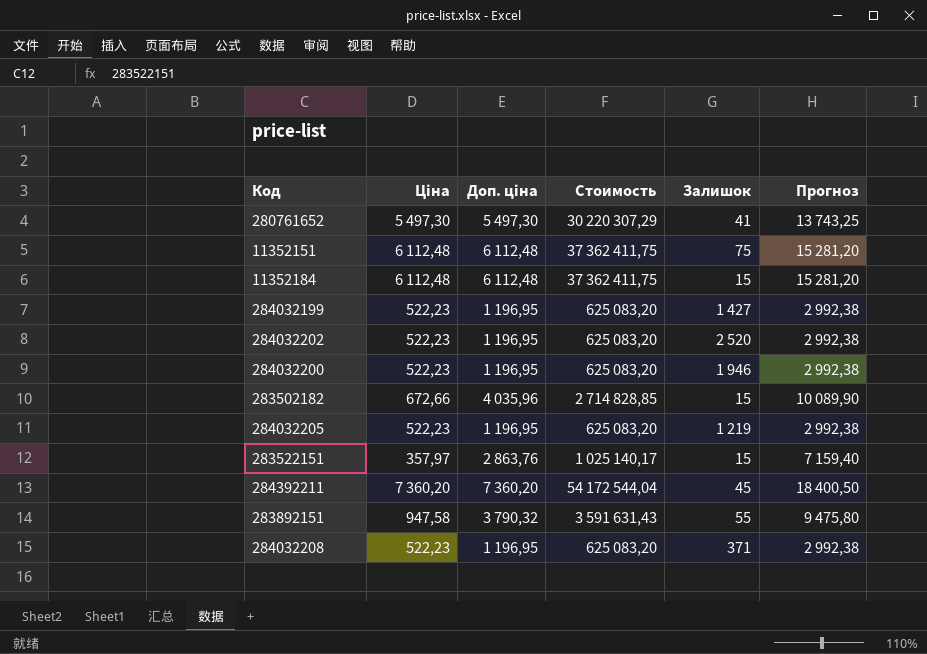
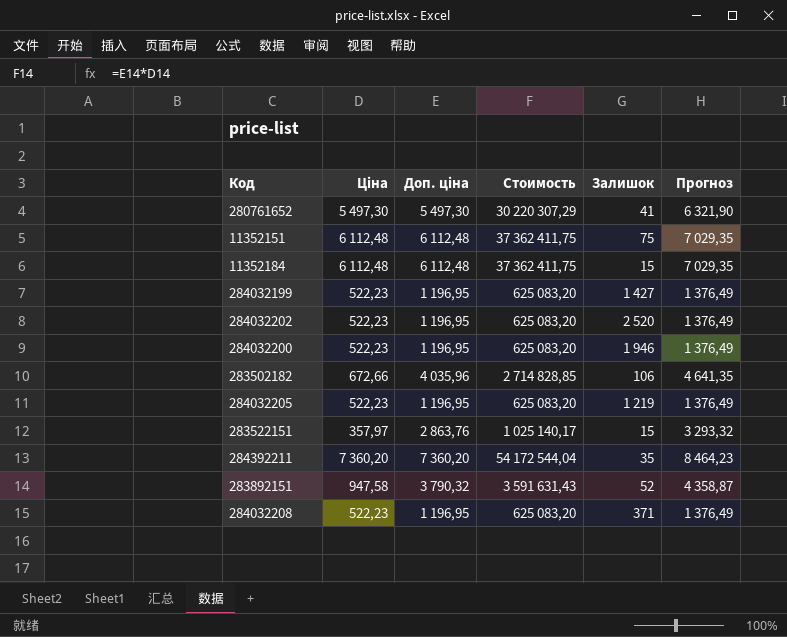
column Прогноз | formula: [Доп. ціна] * 2,5 -> [Доп. ціна] * 1,15
283502182 | Залишок: 15 -> 106
284392211 | Залишок: 45 -> 35
283892151 | Залишок: 55 -> 52

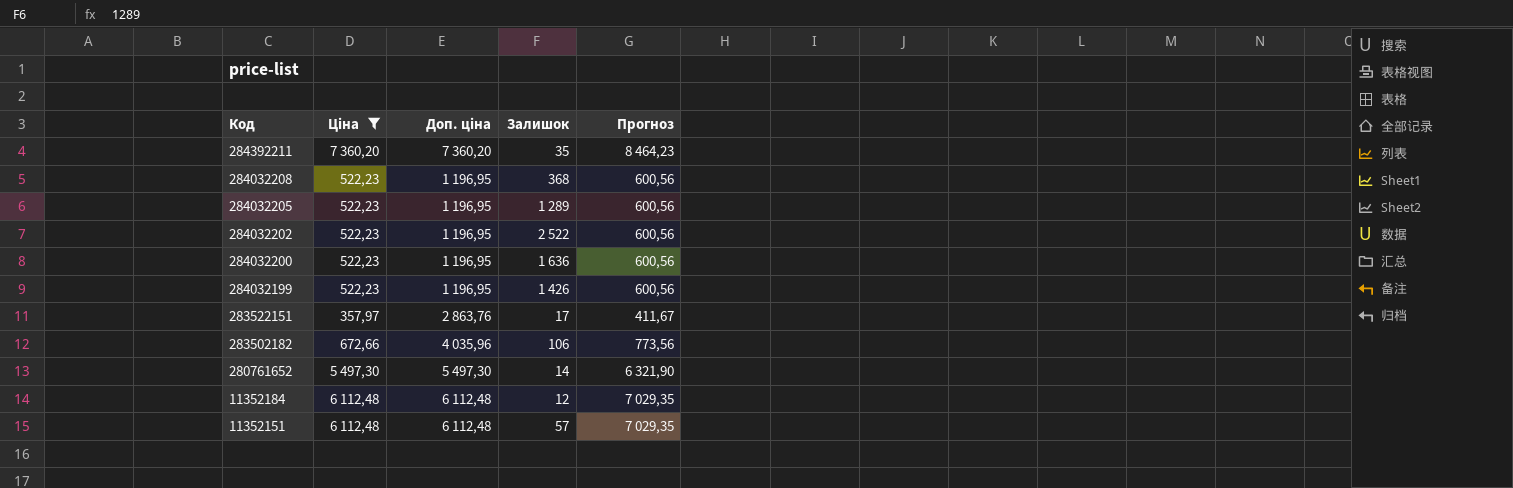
filter: none -> Ціна != 947,58
row order: none -> Код descending
column Стоимость | formula: [Ціна] * [Доп. ціна] -> none
column Прогноз | formula: [Доп. ціна] * 1,15 -> [Ціна] * 1,15
284032208 | Залишок: 371 -> 368
284032205 | Залишок: 1 219 -> 1 289
284032202 | Залишок: 2 520 -> 2 522
284032200 | Залишок: 1 946 -> 1 636
284032199 | Залишок: 1 427 -> 1 426
283522151 | Залишок: 15 -> 17
280761652 | Залишок: 41 -> 14
11352184 | Залишок: 15 -> 12
11352151 | Залишок: 75 -> 57

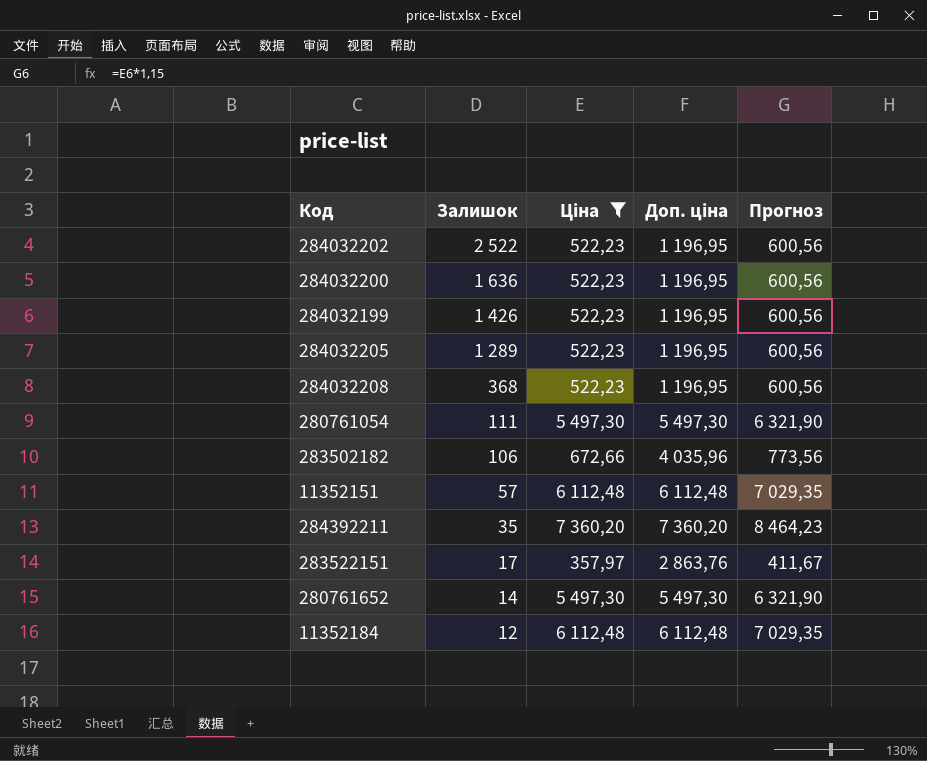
row order: Код descending -> Залишок descending
column Залишок | position: 4 -> 2
row 280761054: none -> 111 | 5 497,30 | 5 497,30 | 6 321,90

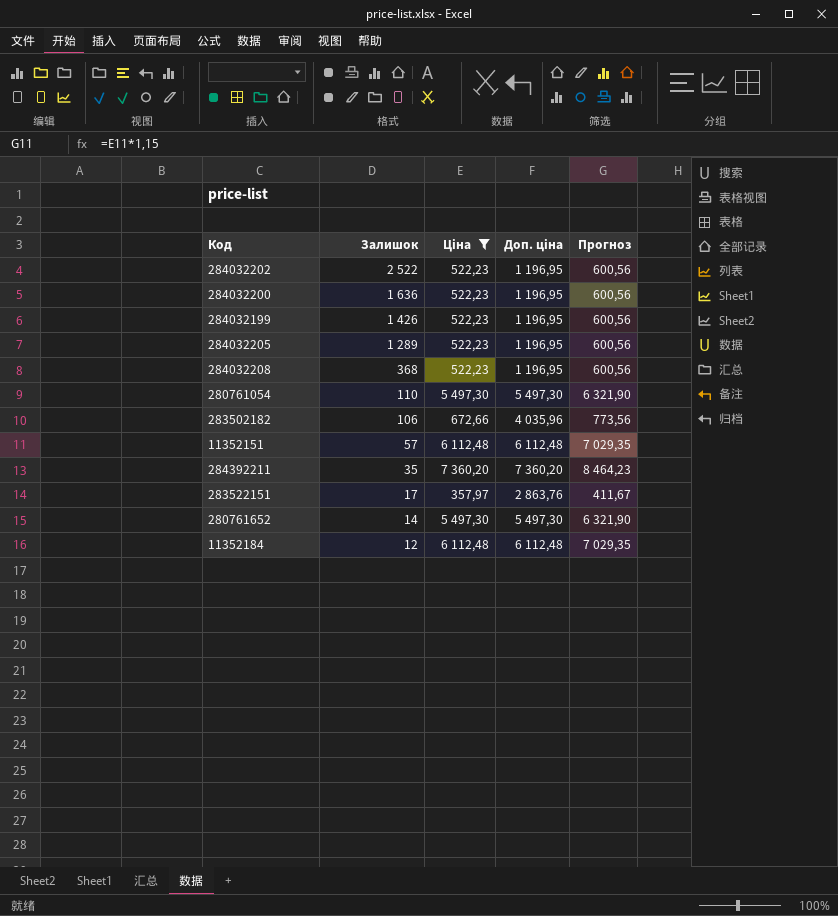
280761054 | Залишок: 111 -> 110

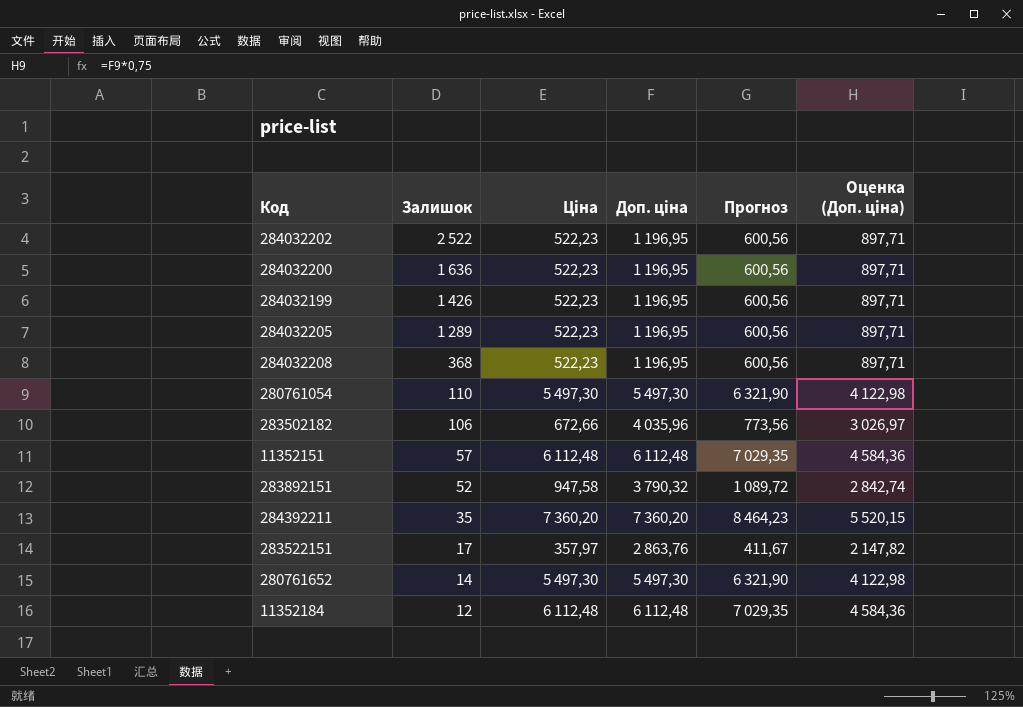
filter: Ціна != 947,58 -> none
column Оценка (Доп. ціна) | formula: none -> [Доп. ціна] * 0,75

